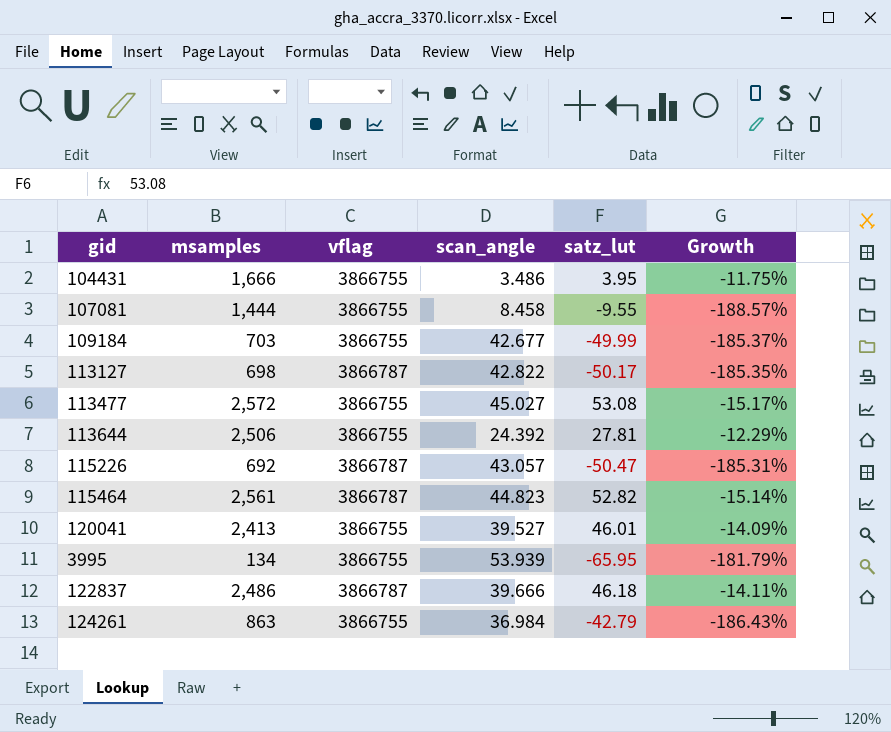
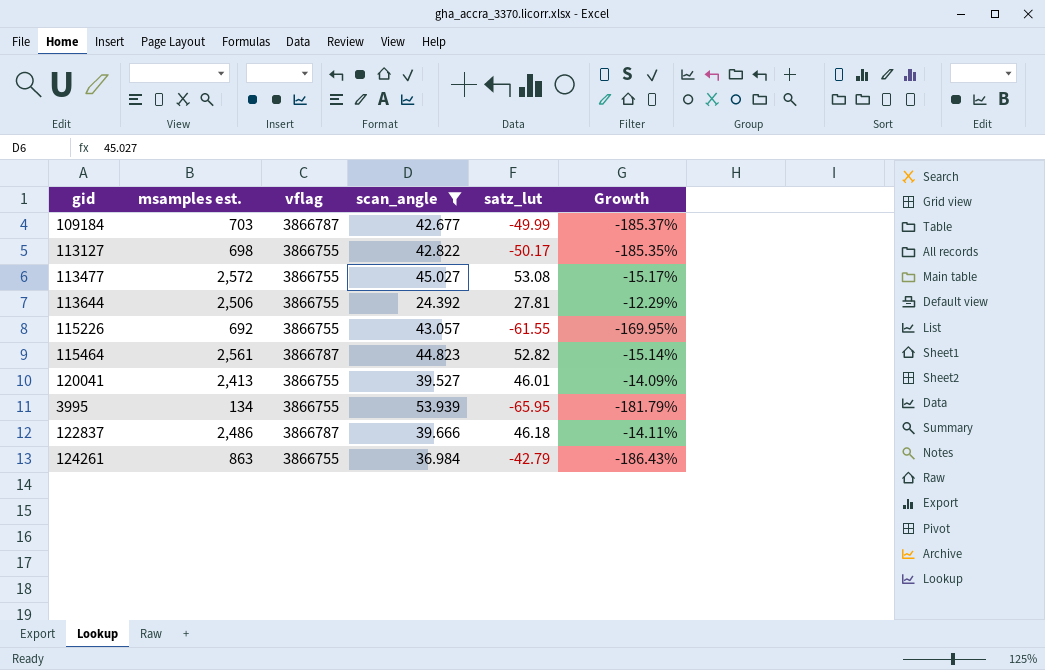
filter: none -> scan_angle >= 24.392
column name: msamples -> msamples est.
109184 | vflag: 3866755 -> 3866787
113127 | vflag: 3866787 -> 3866755
115226 | vflag: 3866787 -> 3866755
115226 | satz_lut: -50.47 -> -61.55
115226 | Growth: -185.31% -> -169.95%

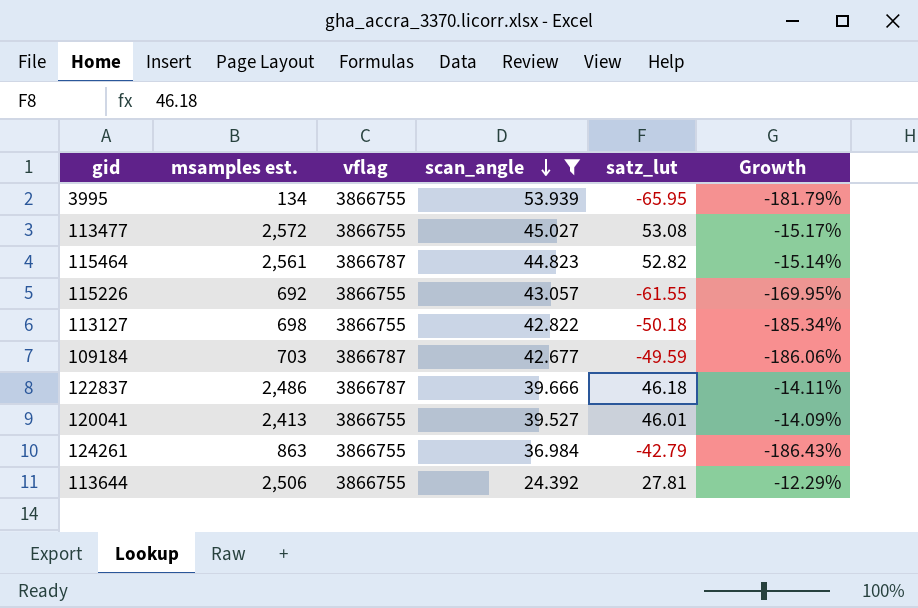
row order: none -> scan_angle descending
113127 | satz_lut: -50.17 -> -50.18
113127 | Growth: -185.35% -> -185.34%
109184 | satz_lut: -49.99 -> -49.59
109184 | Growth: -185.37% -> -186.06%

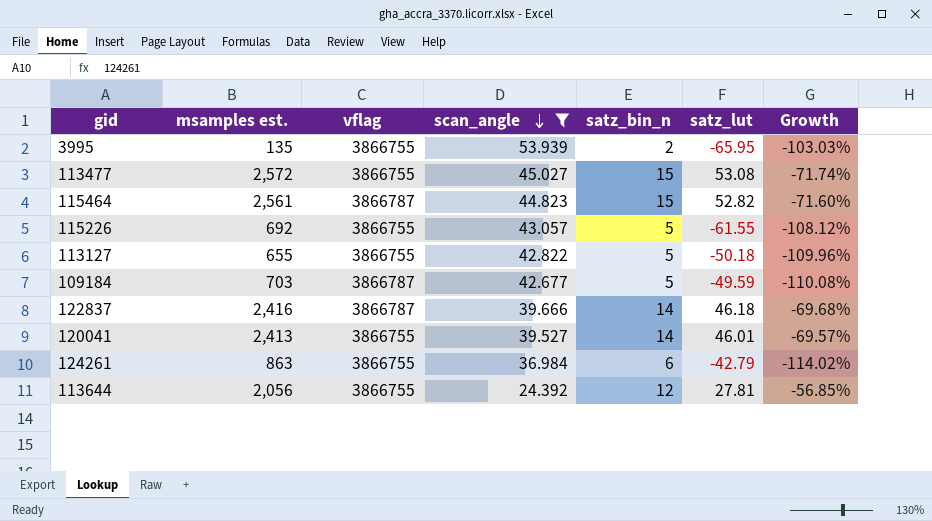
column satz_bin_n | position: none -> 5
column Growth | formula: ([scan_angle] - [satz_lut]) / [satz_lut] -> ([satz_bin_n] - [satz_lut]) / [satz_lut]
3995 | msamples est.: 134 -> 135
113127 | msamples est.: 698 -> 655
122837 | msamples est.: 2,486 -> 2,416
113644 | msamples est.: 2,506 -> 2,056

